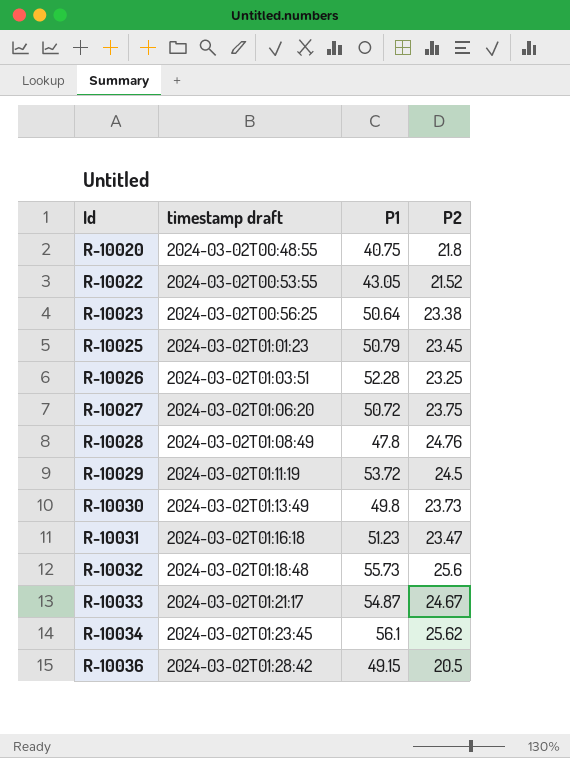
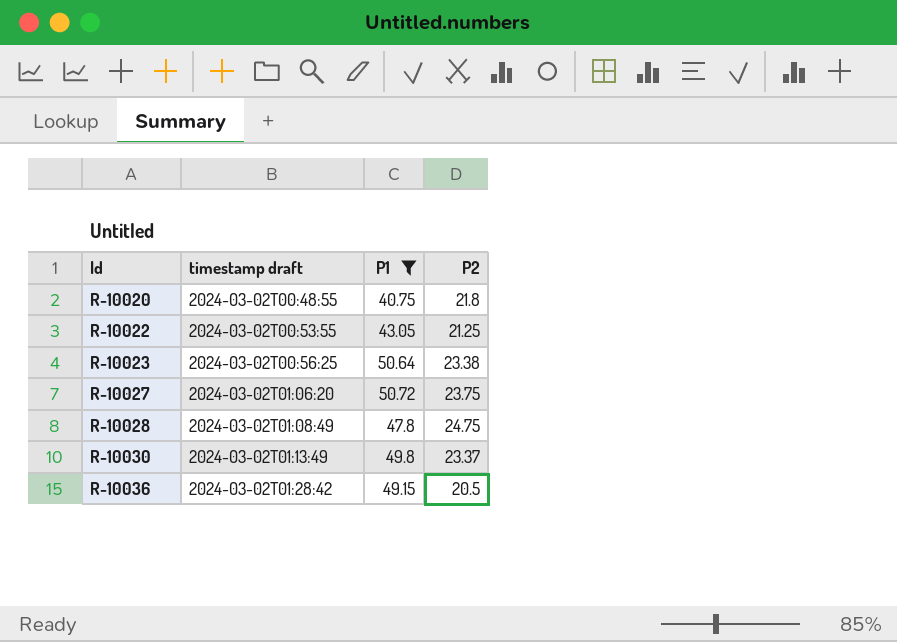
filter: none -> P1 <= 50.72
R-10022 | P2: 21.52 -> 21.25
R-10028 | P2: 24.76 -> 24.75
R-10030 | P2: 23.73 -> 23.37

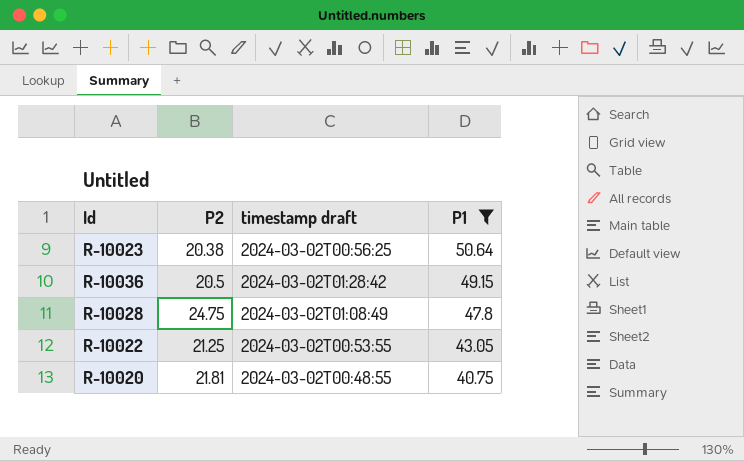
row order: Id ascending -> P1 descending
column P2 | position: 4 -> 2
row R-10027: 2024-03-02T01:06:20 | 50.72 | 23.75 -> none
row R-10030: 2024-03-02T01:13:49 | 49.8 | 23.37 -> none
R-10023 | P2: 23.38 -> 20.38
R-10020 | P2: 21.8 -> 21.81

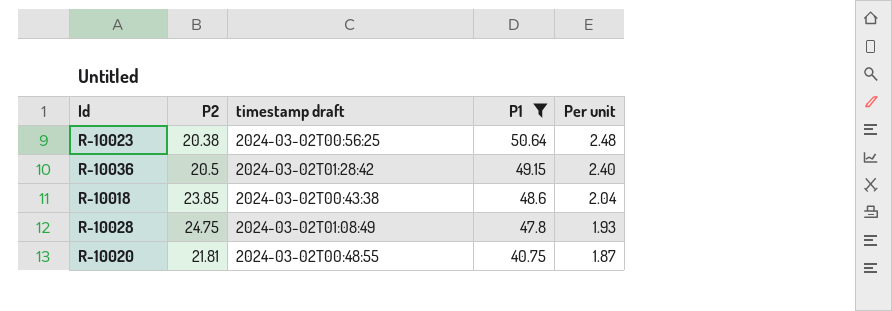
column Per unit | formula: none -> [P1] / [P2]
row R-10022: 21.25 | 2024-03-02T00:53:55 | 43.05 -> none
row R-10018: none -> 23.85 | 2024-03-02T00:43:38 | 48.6 | 2.04

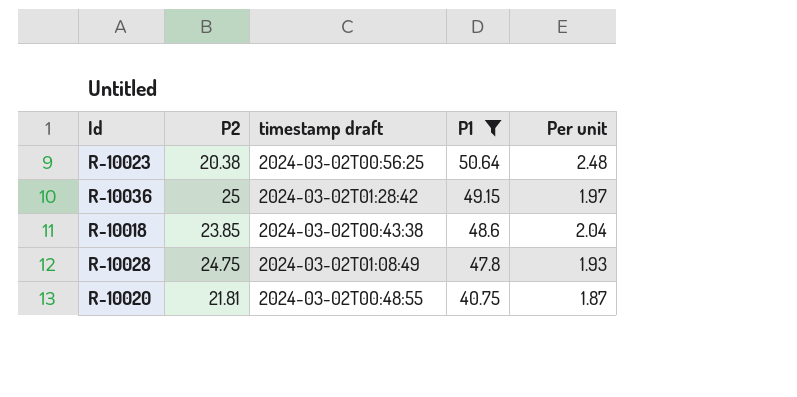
R-10036 | P2: 20.5 -> 25
R-10036 | Per unit: 2.40 -> 1.97

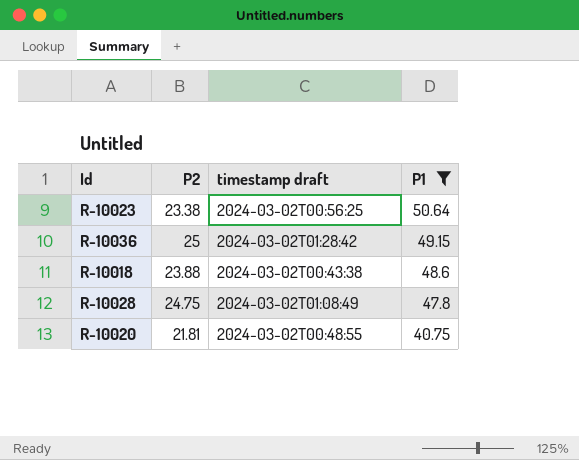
column Per unit | formula: [P1] / [P2] -> none
R-10023 | P2: 20.38 -> 23.38
R-10018 | P2: 23.85 -> 23.88

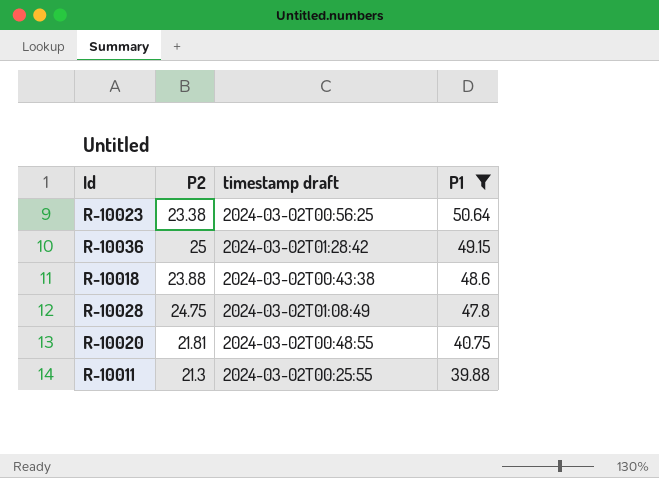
row R-10011: none -> 21.3 | 2024-03-02T00:25:55 | 39.88

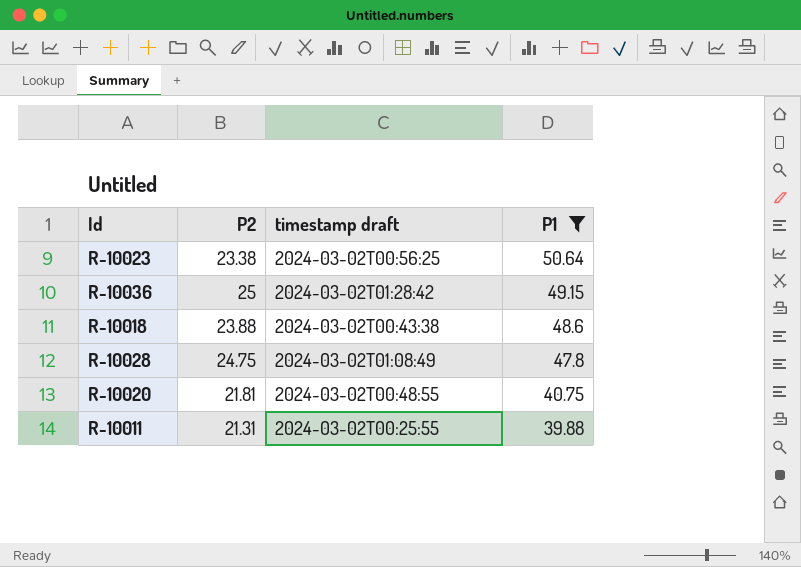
R-10011 | P2: 21.3 -> 21.31

